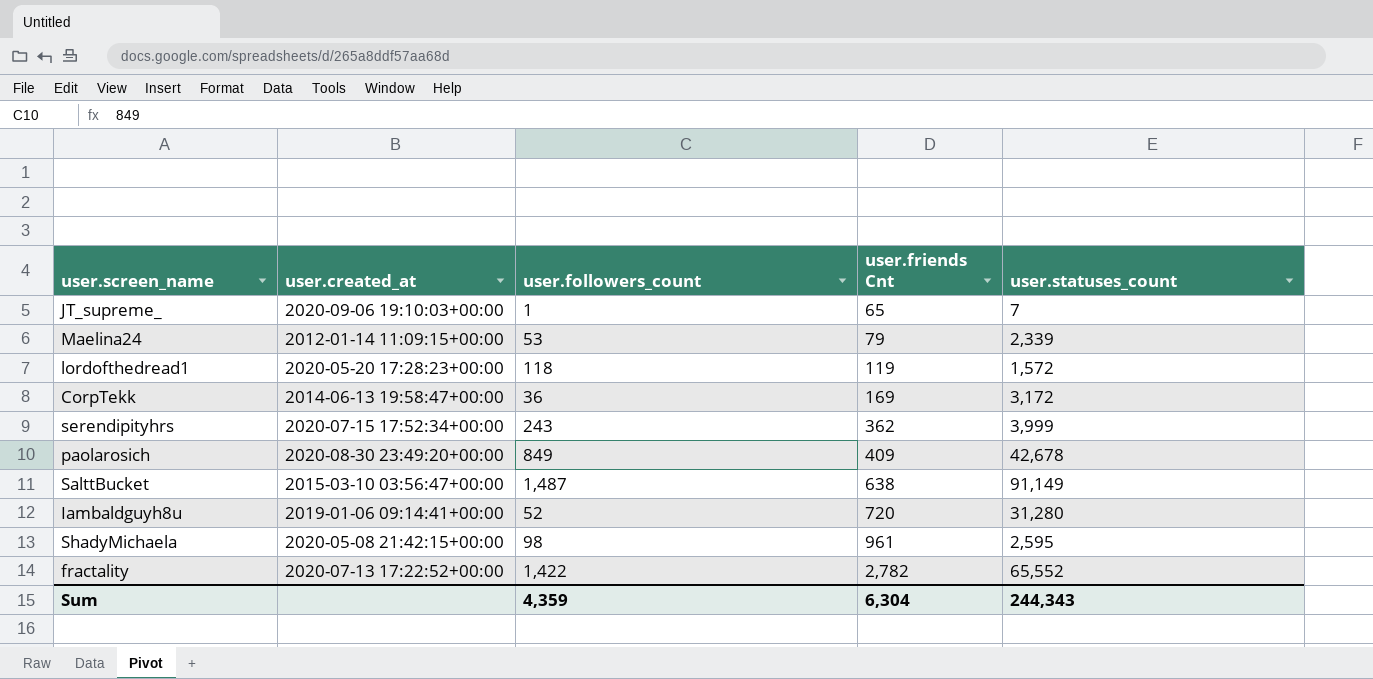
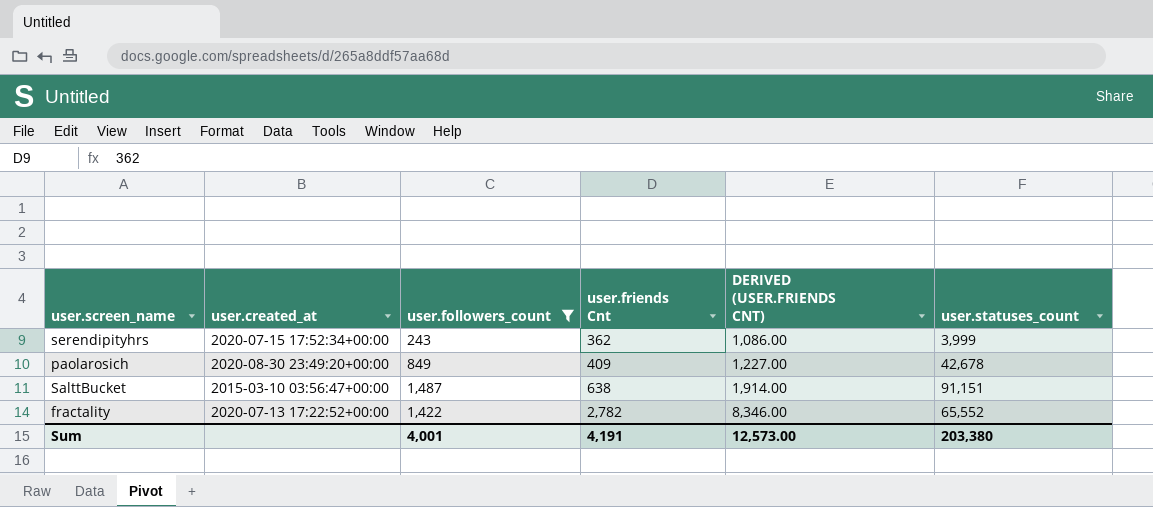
filter: none -> user.followers_count >= 243
column DERIVED (USER.FRIENDS CNT) | formula: none -> [user.friends Cnt] * 3
SalttBucket | user.statuses_count: 91,149 -> 91,151
Sum | user.followers_count: 4,359 -> 4,001
Sum | user.friends Cnt: 6,304 -> 4,191
Sum | user.statuses_count: 244,343 -> 203,380

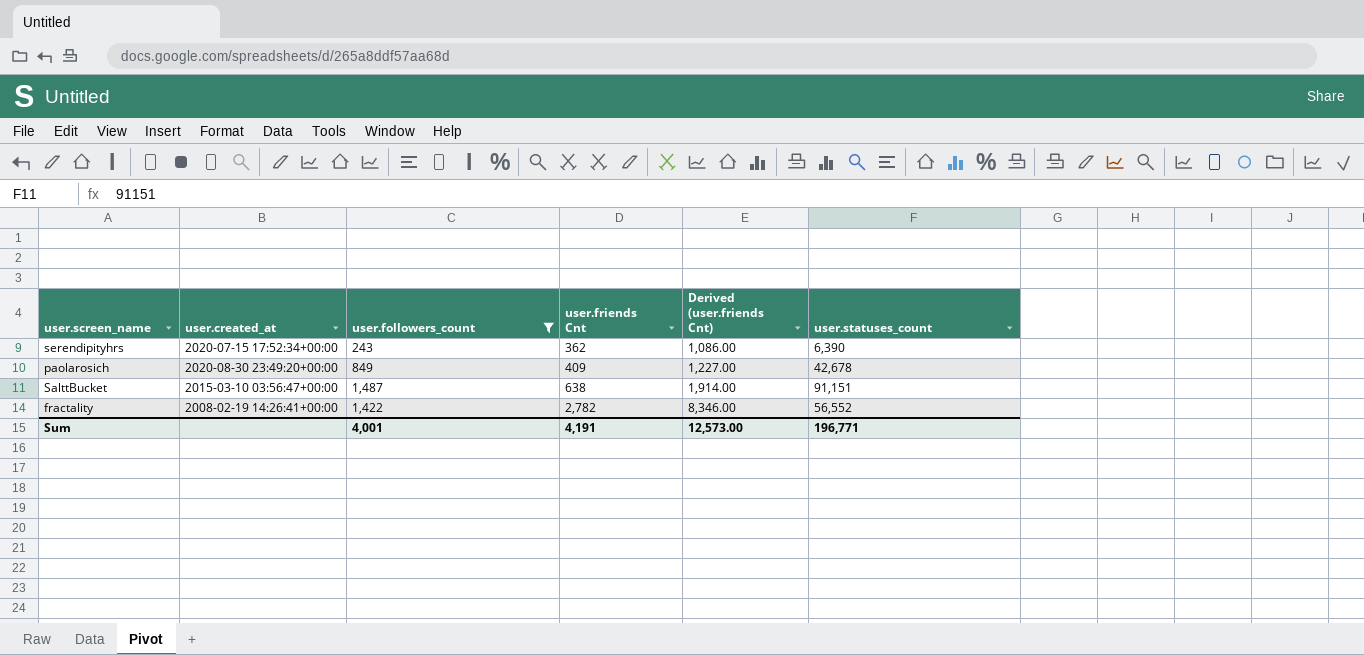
column name: DERIVED (USER.FRIENDS CNT) -> Derived (user.friends Cnt)
serendipityhrs | user.statuses_count: 3,999 -> 6,390
fractality | user.created_at: 2020-07-13 17:22:52+00:00 -> 2008-02-19 14:26:41+00:00
fractality | user.statuses_count: 65,552 -> 56,552
Sum | user.statuses_count: 203,380 -> 196,771

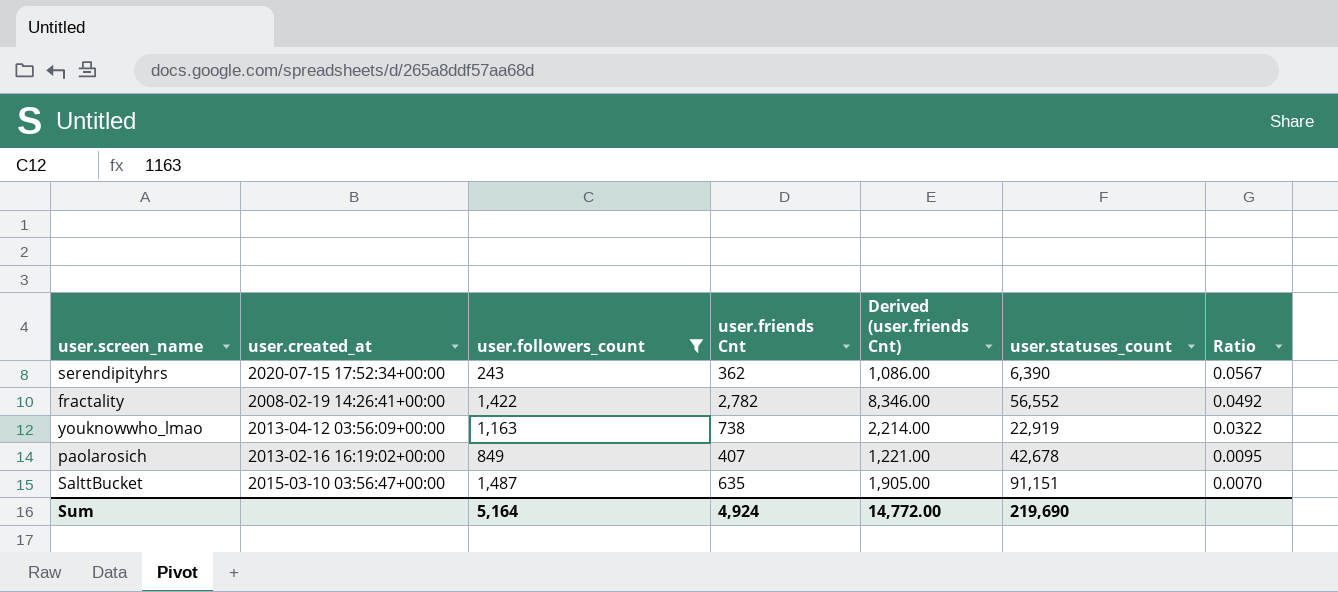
row order: user.friends Cnt ascending -> Ratio descending
column Ratio | formula: none -> [user.friends Cnt] / [user.statuses_count]
row youknowwho_lmao: none -> 2013-04-12 03:56:09+00:00 | 1,163 | 738 | 2,214.00 | 22,919 | 0.0322
paolarosich | user.created_at: 2020-08-30 23:49:20+00:00 -> 2013-02-16 16:19:02+00:00
paolarosich | user.friends Cnt: 409 -> 407
paolarosich | Derived (user.friends Cnt): 1,227.00 -> 1,221.00
SalttBucket | user.friends Cnt: 638 -> 635
SalttBucket | Derived (user.friends Cnt): 1,914.00 -> 1,905.00
Sum | user.followers_count: 4,001 -> 5,164
Sum | user.friends Cnt: 4,191 -> 4,924
Sum | Derived (user.friends Cnt): 12,573.00 -> 14,772.00
Sum | user.statuses_count: 196,771 -> 219,690

